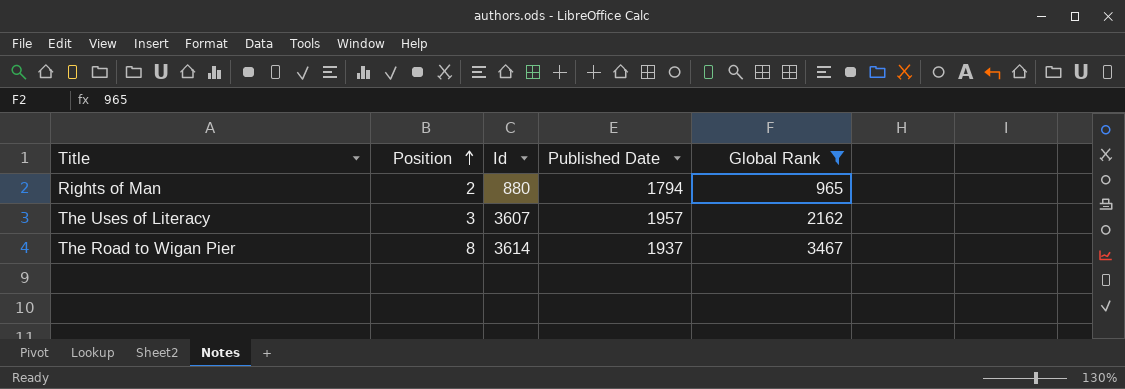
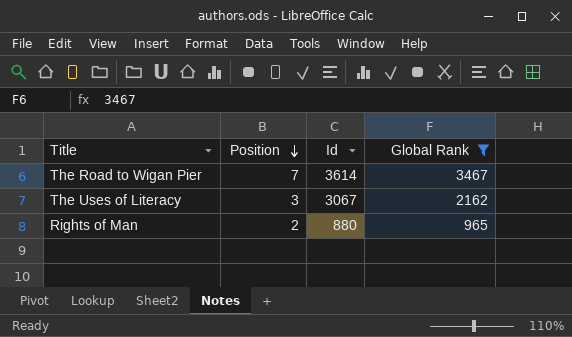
row order: Position ascending -> Position descending
column Published Date | position: 4 -> none
The Road to Wigan Pier | Position: 8 -> 7
The Uses of Literacy | Id: 3607 -> 3067

